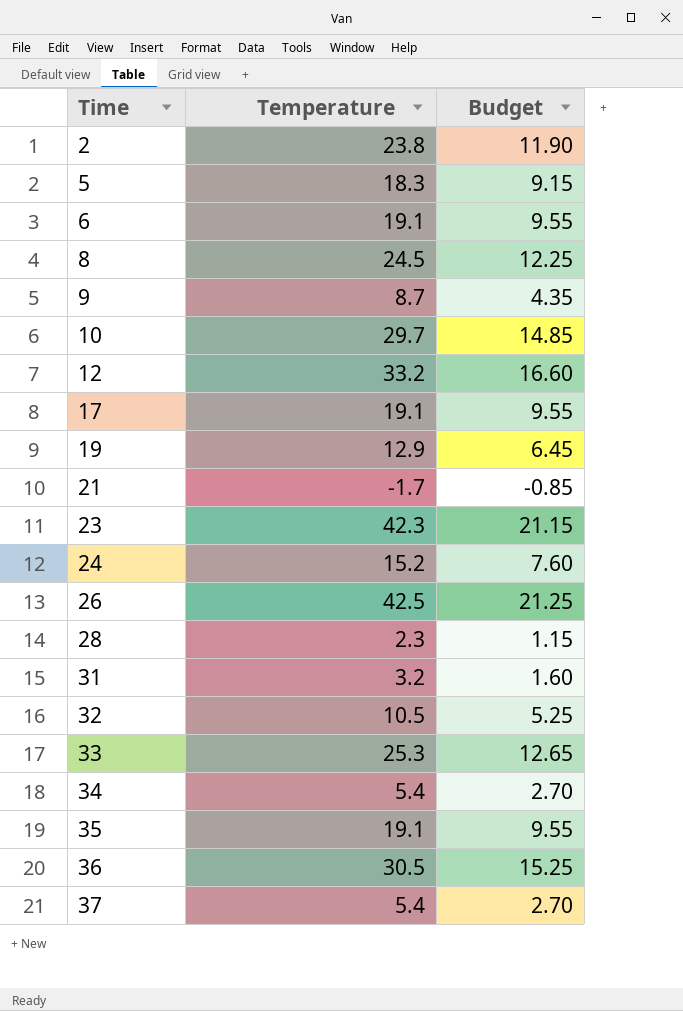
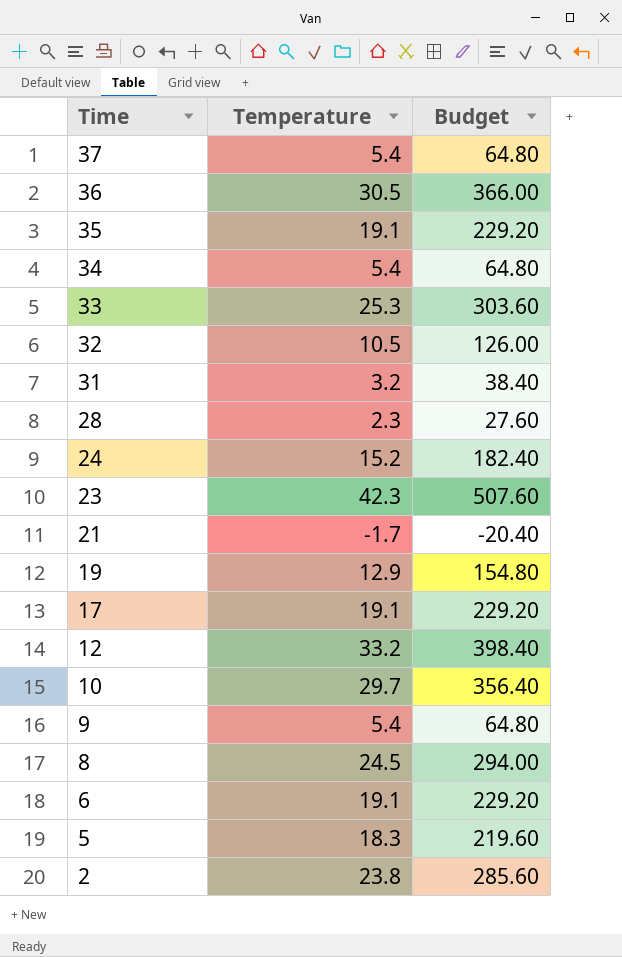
row order: Time ascending -> Time descending
column Budget | formula: [Temperature] * 0.5 -> [Temperature] * 12
row 26: 42.5 | 21.25 -> none
9 | Temperature: 8.7 -> 5.4

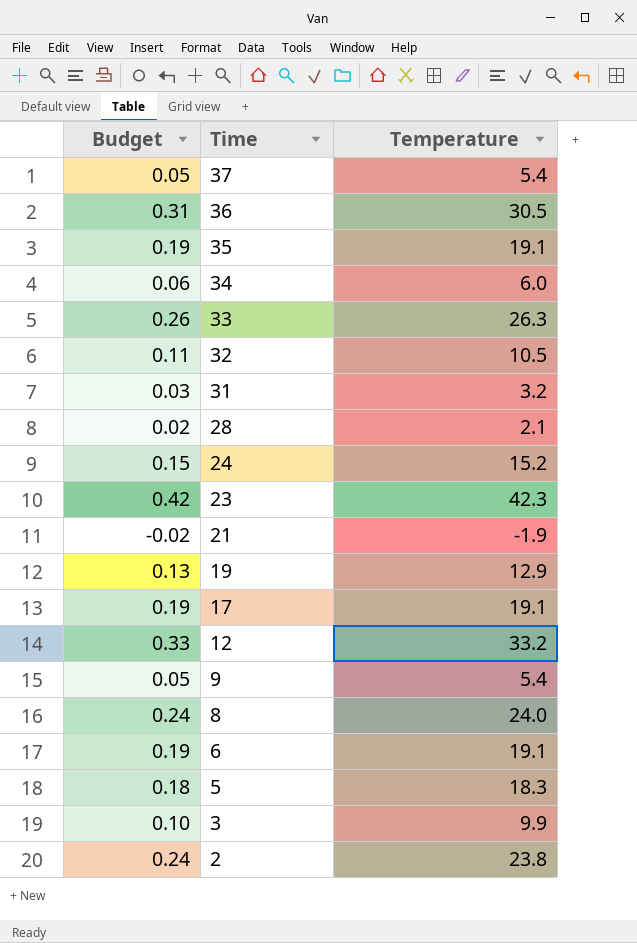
column Budget | formula: [Temperature] * 12 -> [Temperature] * 0.01
column Budget | position: 3 -> 1
row 10: 29.7 | 356.40 -> none
34 | Temperature: 5.4 -> 6.0
33 | Temperature: 25.3 -> 26.3
28 | Temperature: 2.3 -> 2.1
21 | Temperature: -1.7 -> -1.9
8 | Temperature: 24.5 -> 24.0
row 3: none -> 0.10 | 9.9

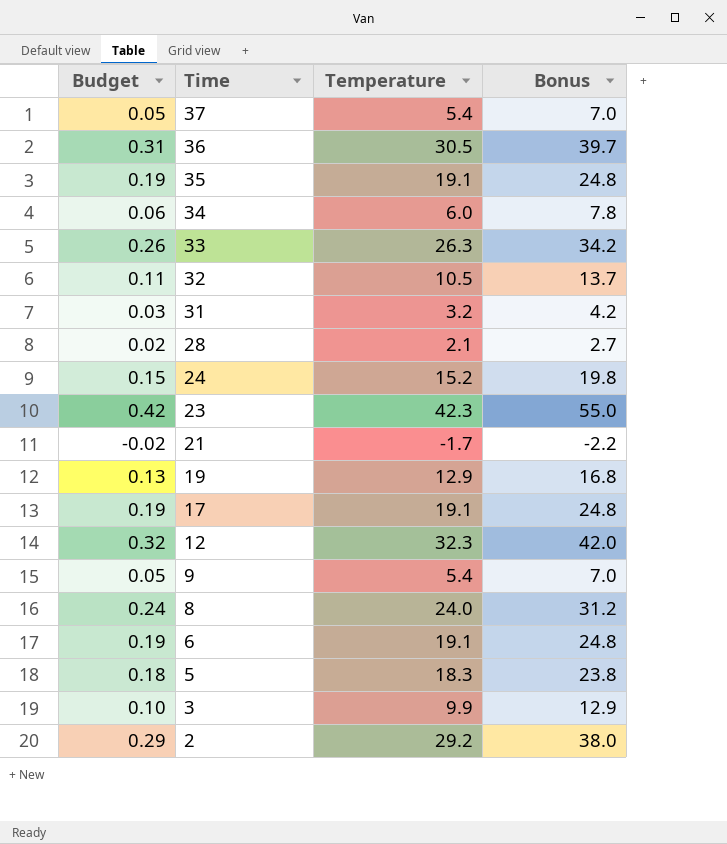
column Bonus | formula: none -> [Temperature] * 1.3
21 | Temperature: -1.9 -> -1.7
12 | Budget: 0.33 -> 0.32
12 | Temperature: 33.2 -> 32.3
2 | Budget: 0.24 -> 0.29
2 | Temperature: 23.8 -> 29.2

